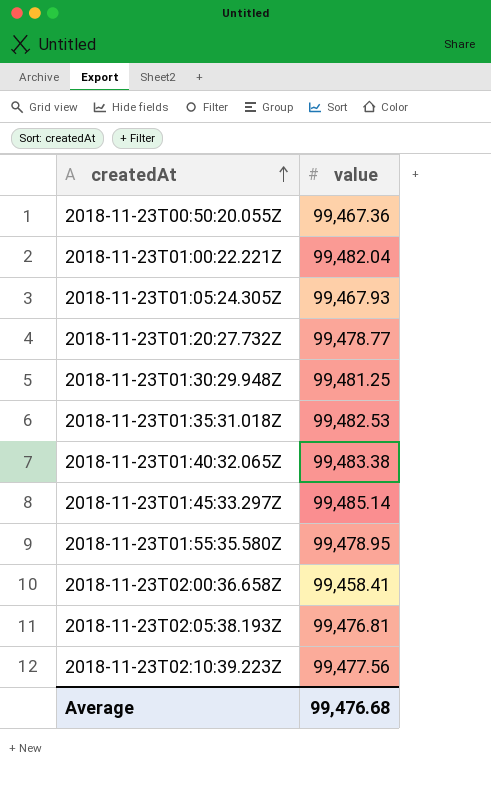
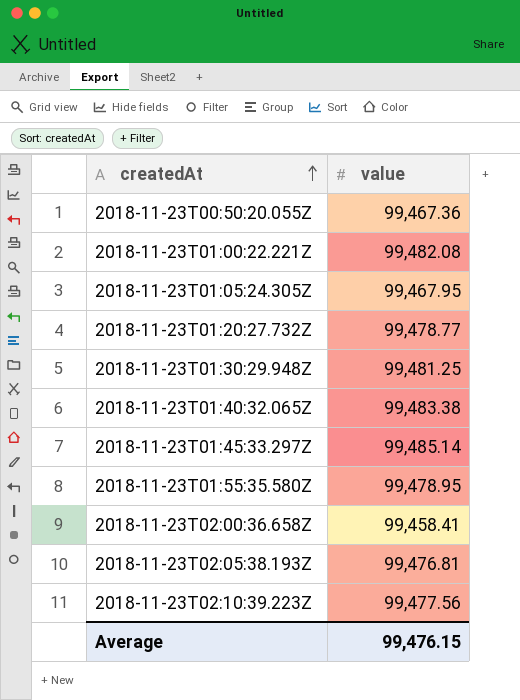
row 2018-11-23T01:35:31.018Z: 99,482.53 -> none
2018-11-23T01:00:22.221Z | value: 99,482.04 -> 99,482.08
2018-11-23T01:05:24.305Z | value: 99,467.93 -> 99,467.95
Average | value: 99,476.68 -> 99,476.15

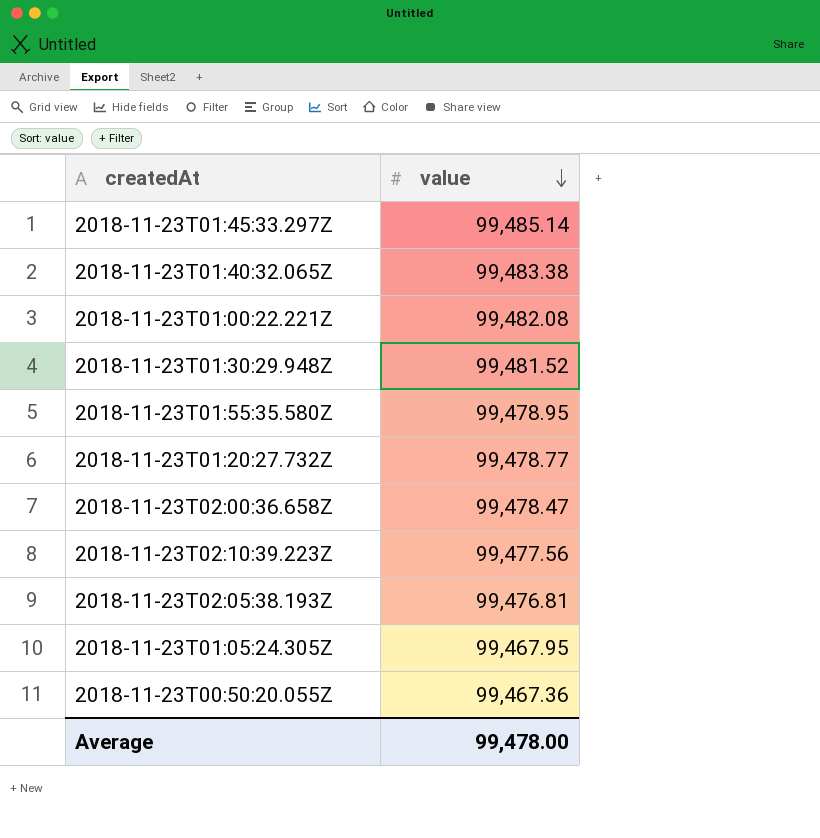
row order: createdAt ascending -> value descending
2018-11-23T01:30:29.948Z | value: 99,481.25 -> 99,481.52
2018-11-23T02:00:36.658Z | value: 99,458.41 -> 99,478.47
Average | value: 99,476.15 -> 99,478.00

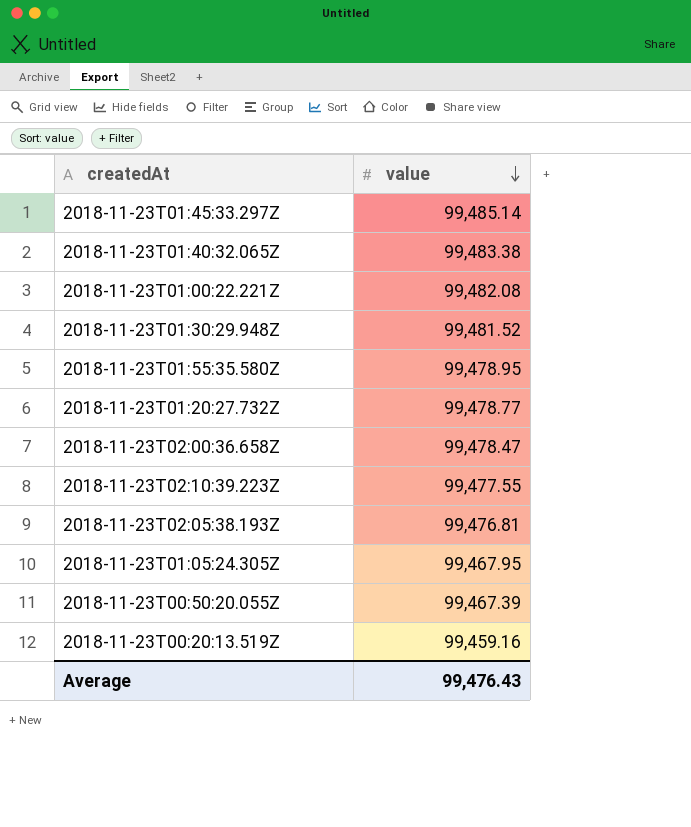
2018-11-23T02:10:39.223Z | value: 99,477.56 -> 99,477.55
2018-11-23T00:50:20.055Z | value: 99,467.36 -> 99,467.39
row 2018-11-23T00:20:13.519Z: none -> 99,459.16
Average | value: 99,478.00 -> 99,476.43

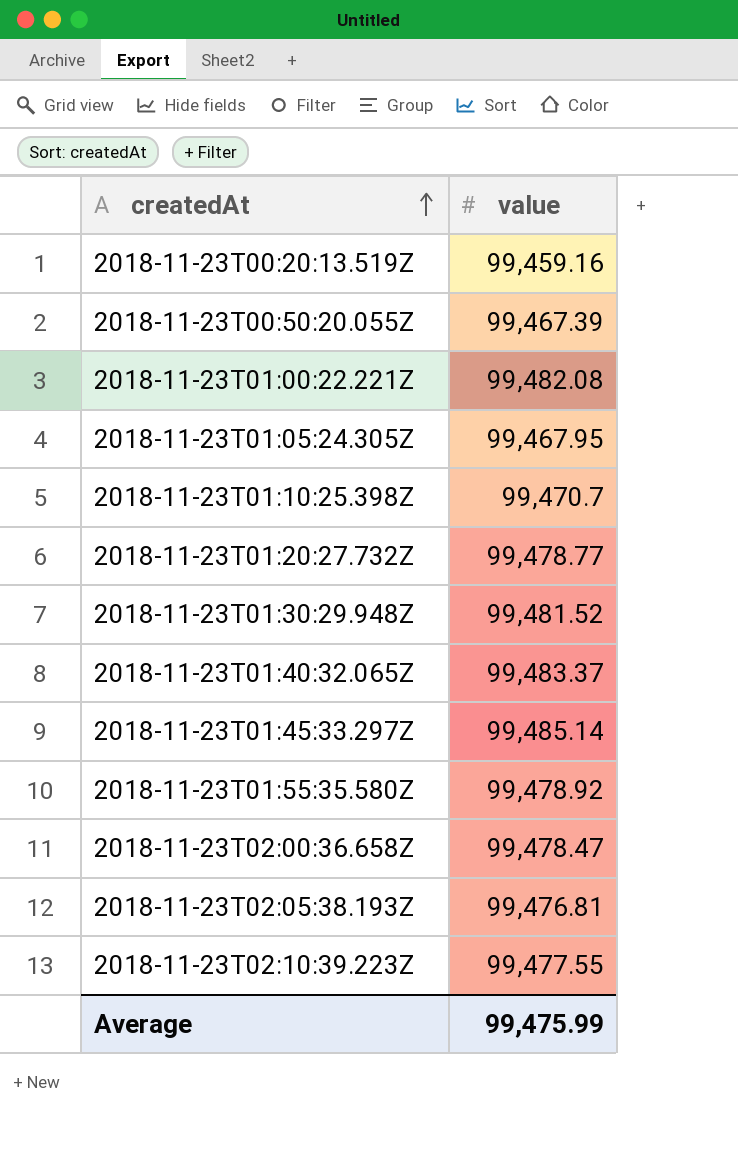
row order: value descending -> createdAt ascending
row 2018-11-23T01:10:25.398Z: none -> 99,470.7
2018-11-23T01:40:32.065Z | value: 99,483.38 -> 99,483.37
2018-11-23T01:55:35.580Z | value: 99,478.95 -> 99,478.92
Average | value: 99,476.43 -> 99,475.99

